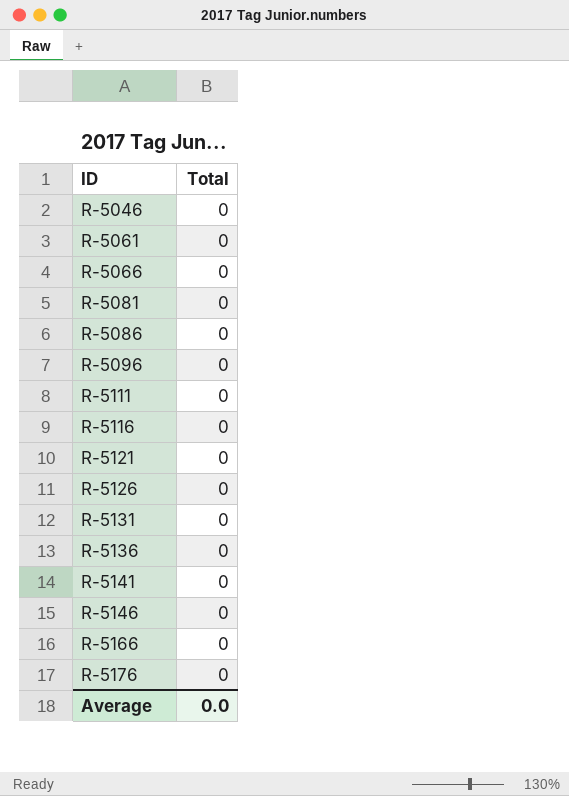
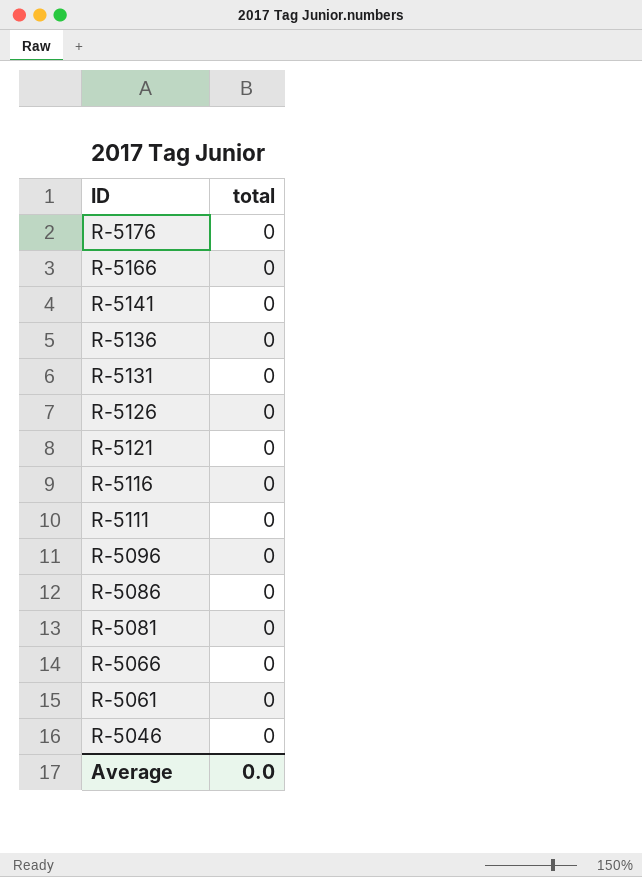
row order: ID ascending -> ID descending
column name: Total -> total
row R-5146: 0 -> none

